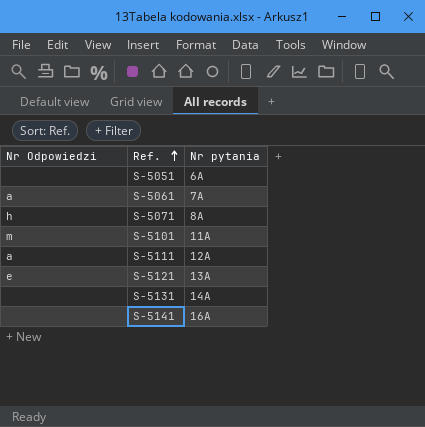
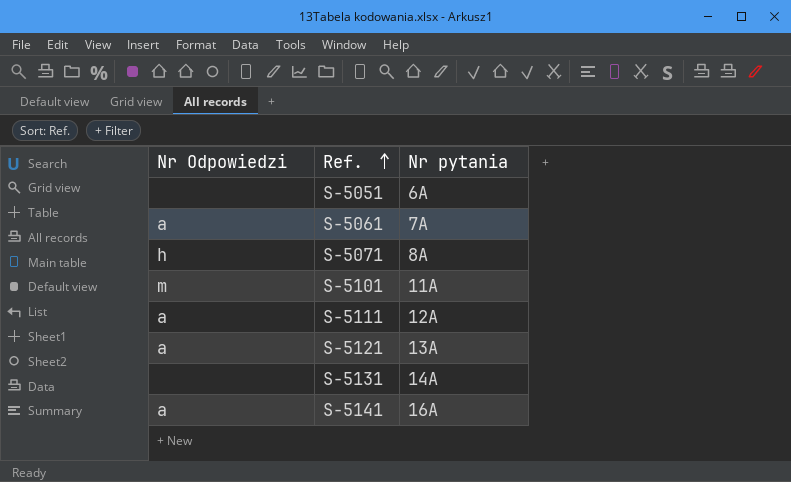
S-5121 | Nr Odpowiedzi: e -> a
S-5141 | Nr Odpowiedzi: none -> a

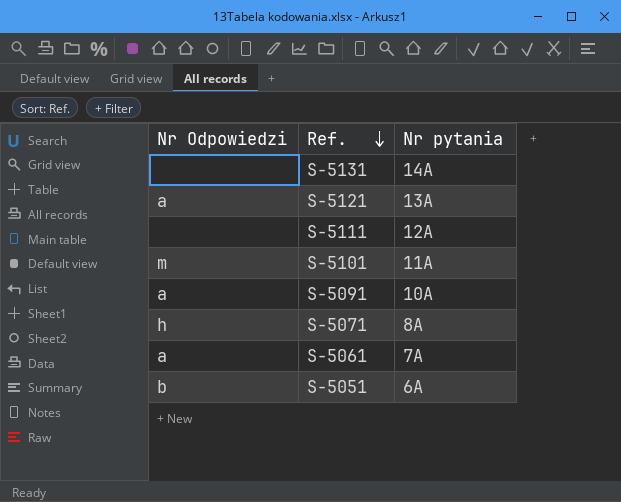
row order: Ref. ascending -> Ref. descending
row S-5141: a | 16A -> none
S-5111 | Nr Odpowiedzi: a -> none
row S-5091: none -> a | 10A
S-5051 | Nr Odpowiedzi: none -> b

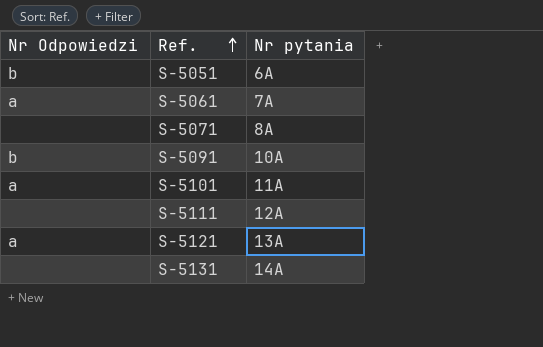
row order: Ref. descending -> Ref. ascending
S-5071 | Nr Odpowiedzi: h -> none
S-5091 | Nr Odpowiedzi: a -> b
S-5101 | Nr Odpowiedzi: m -> a

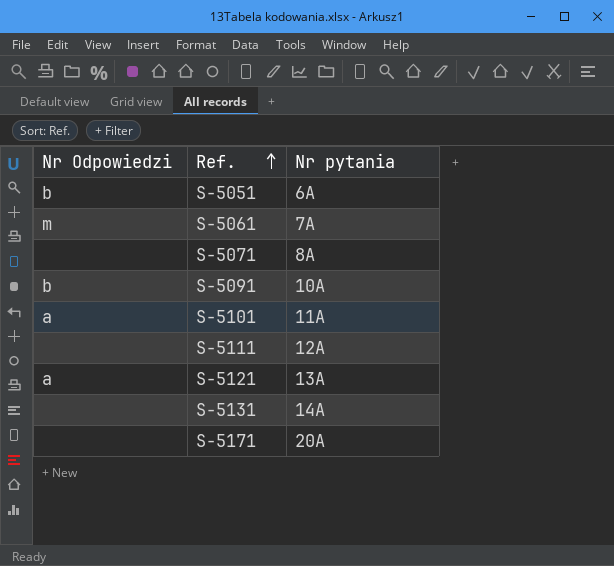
S-5061 | Nr Odpowiedzi: a -> m
row S-5171: none -> none | 20A

